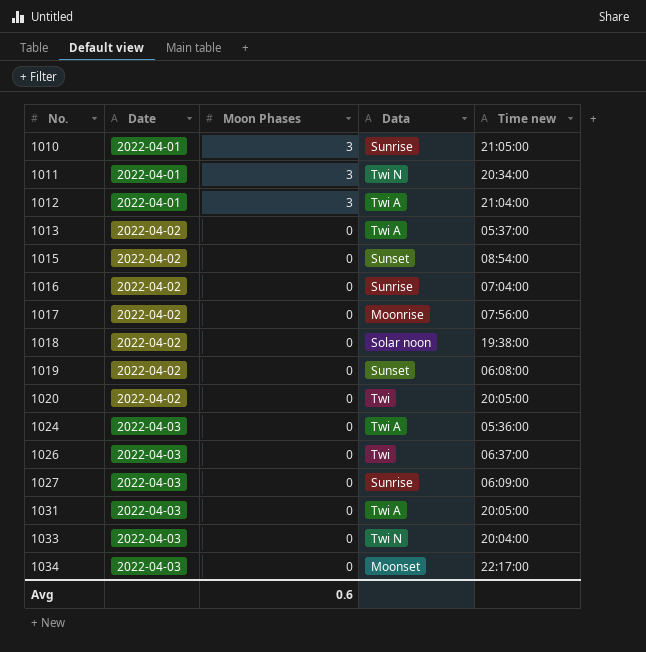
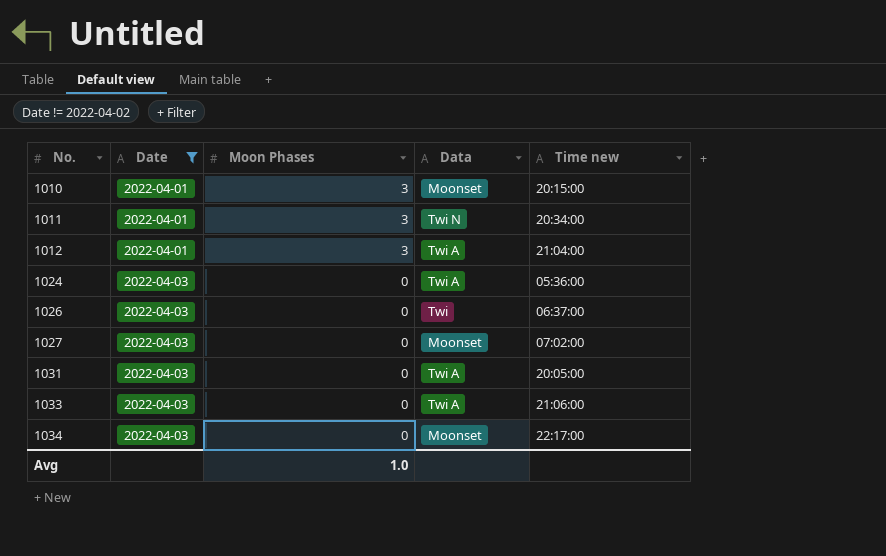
filter: none -> Date != 2022-04-02
1010 | Data: Sunrise -> Moonset
1010 | Time new: 21:05:00 -> 20:15:00
1027 | Data: Sunrise -> Moonset
1027 | Time new: 06:09:00 -> 07:02:00
1033 | Data: Twi N -> Twi A
1033 | Time new: 20:04:00 -> 21:06:00
Avg | Moon Phases: 0.6 -> 1.0

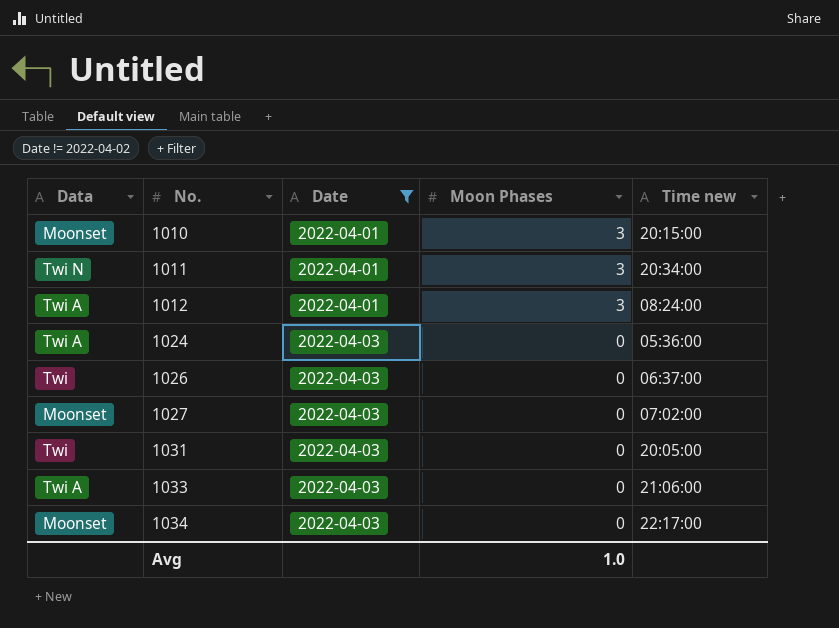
column Data | position: 4 -> 1
1012 | Time new: 21:04:00 -> 08:24:00
1031 | Data: Twi A -> Twi

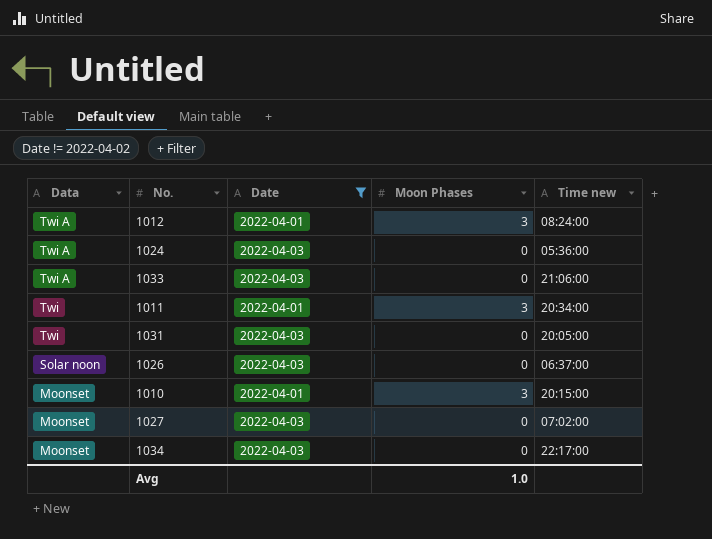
row order: No. ascending -> Data descending
1011 | Data: Twi N -> Twi
1026 | Data: Twi -> Solar noon

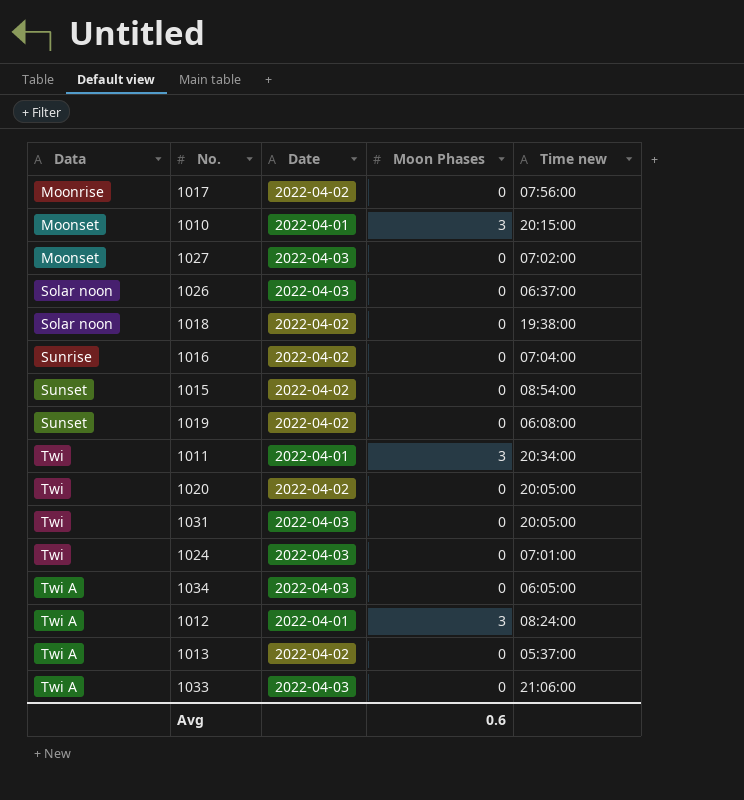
filter: Date != 2022-04-02 -> none
row order: Data descending -> Data ascending
1024 | Data: Twi A -> Twi
1024 | Time new: 05:36:00 -> 07:01:00
1034 | Data: Moonset -> Twi A
1034 | Time new: 22:17:00 -> 06:05:00
Avg | Moon Phases: 1.0 -> 0.6

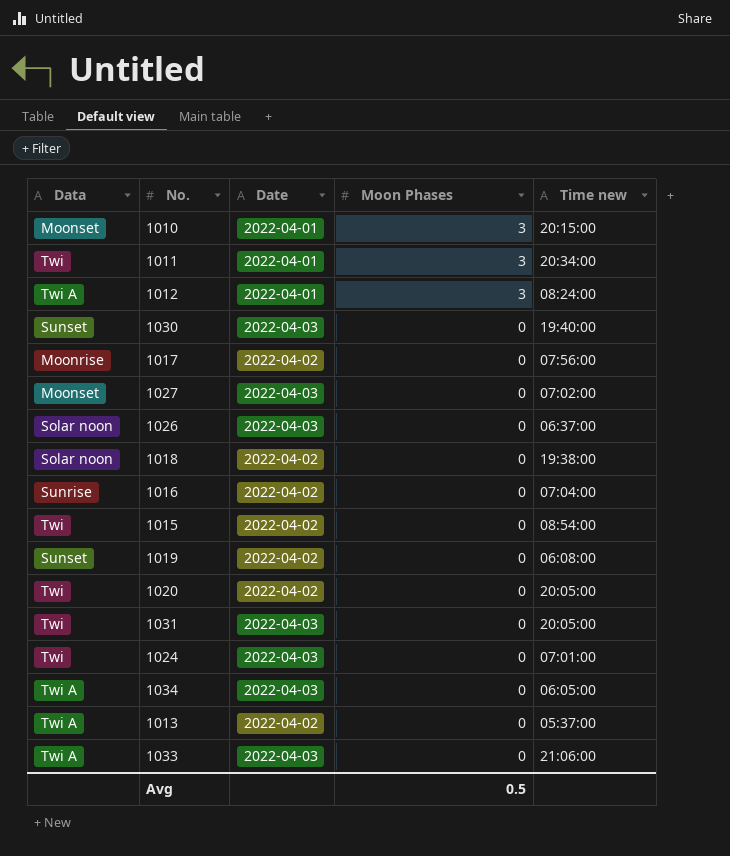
row order: Data ascending -> Moon Phases descending
row 1030: none -> Sunset | 2022-04-03 | 0 | 19:40:00
1015 | Data: Sunset -> Twi
Avg | Moon Phases: 0.6 -> 0.5

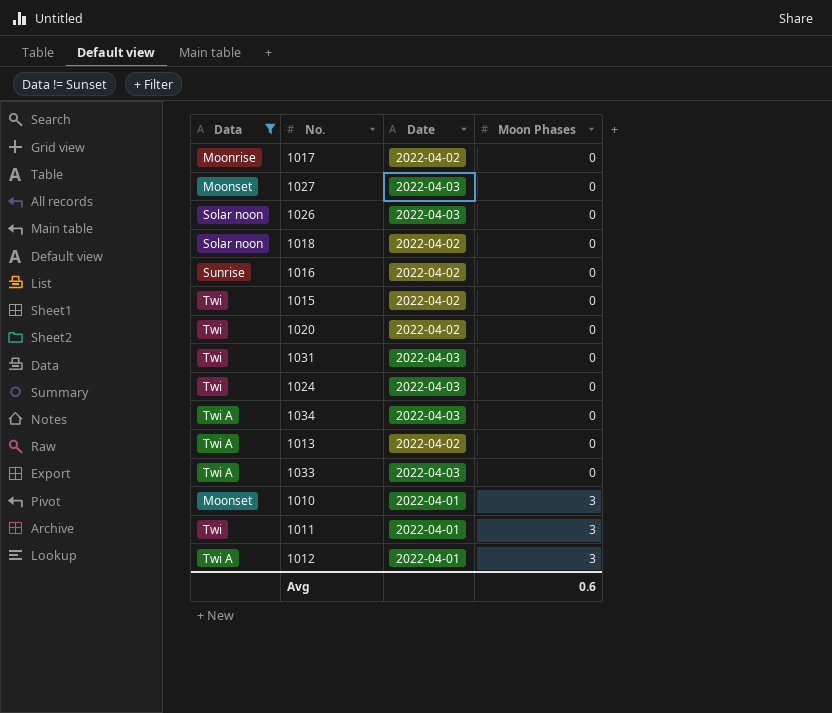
filter: none -> Data != Sunset
row order: Moon Phases descending -> Moon Phases ascending
column Time new | position: 5 -> none
Avg | Moon Phases: 0.5 -> 0.6

